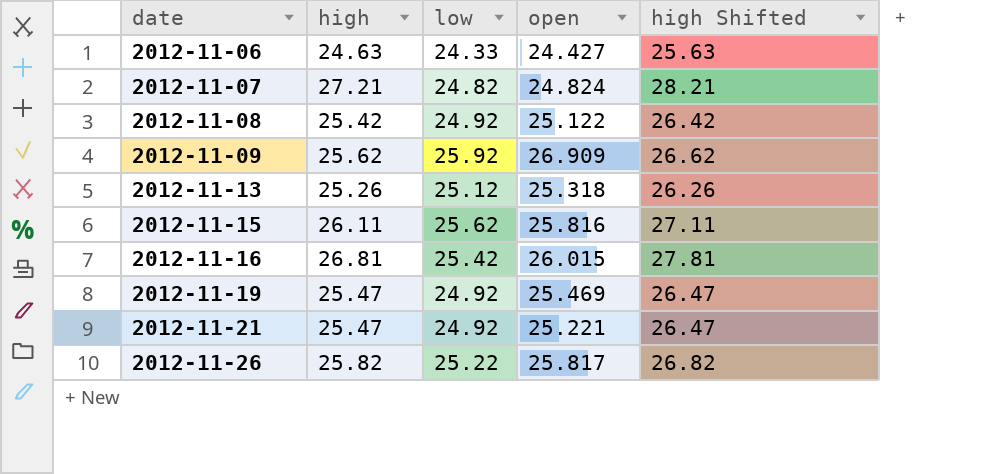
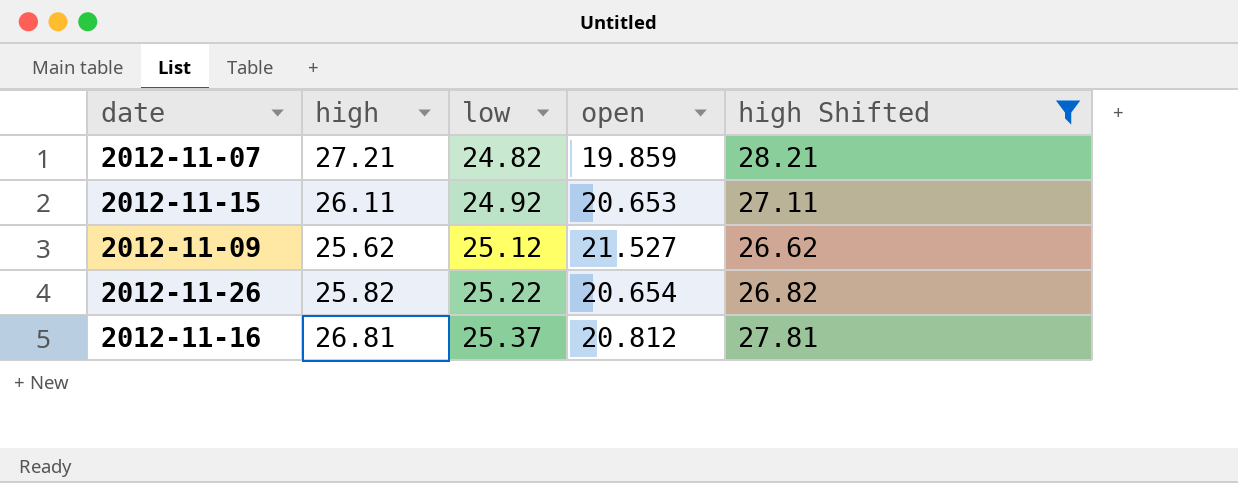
filter: none -> high Shifted >= 26.62
row order: date ascending -> low ascending
2012-11-07 | open: 24.824 -> 19.859
2012-11-15 | low: 25.62 -> 24.92
2012-11-15 | open: 25.816 -> 20.653
2012-11-09 | low: 25.92 -> 25.12
2012-11-09 | open: 26.909 -> 21.527
2012-11-26 | open: 25.817 -> 20.654
2012-11-16 | low: 25.42 -> 25.37
2012-11-16 | open: 26.015 -> 20.812

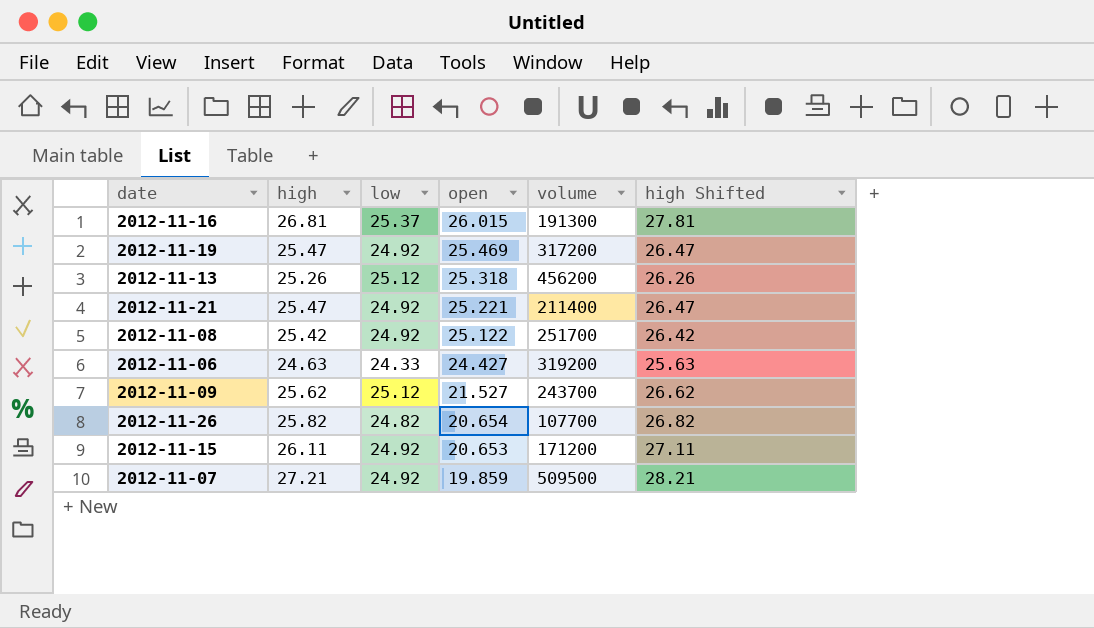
filter: high Shifted >= 26.62 -> none
row order: low ascending -> open descending
column volume | position: none -> 5
2012-11-16 | open: 20.812 -> 26.015
2012-11-26 | low: 25.22 -> 24.82
2012-11-07 | low: 24.82 -> 24.92

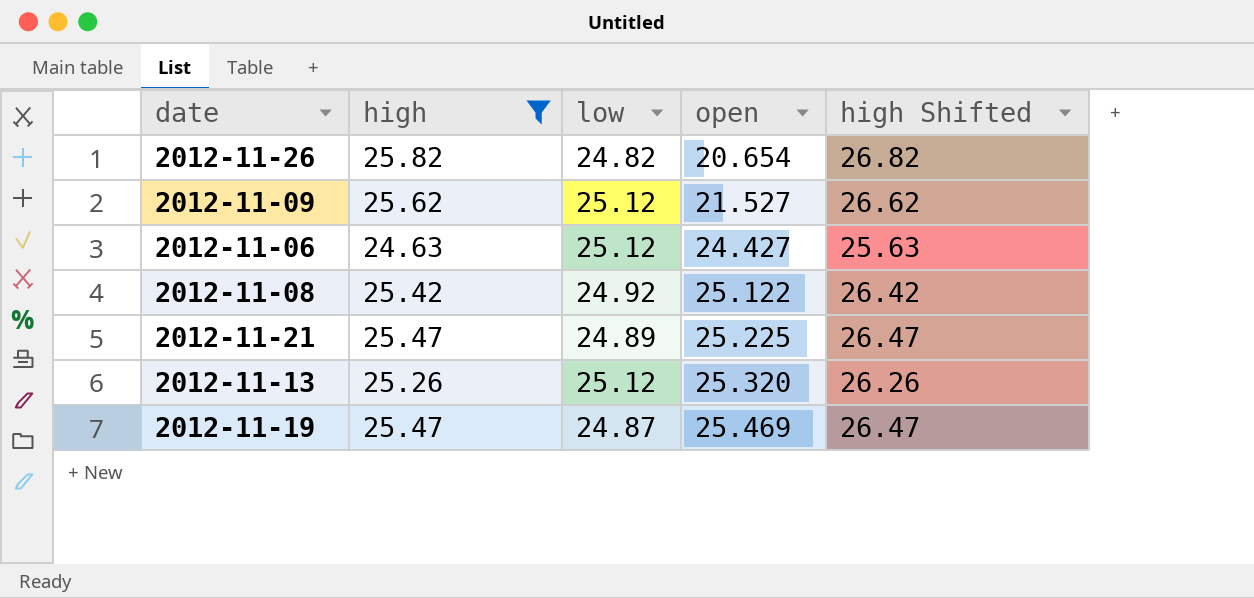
filter: none -> high <= 25.82
row order: open descending -> open ascending
column volume | position: 5 -> none
2012-11-06 | low: 24.33 -> 25.12
2012-11-21 | low: 24.92 -> 24.89
2012-11-21 | open: 25.221 -> 25.225
2012-11-13 | open: 25.318 -> 25.320
2012-11-19 | low: 24.92 -> 24.87

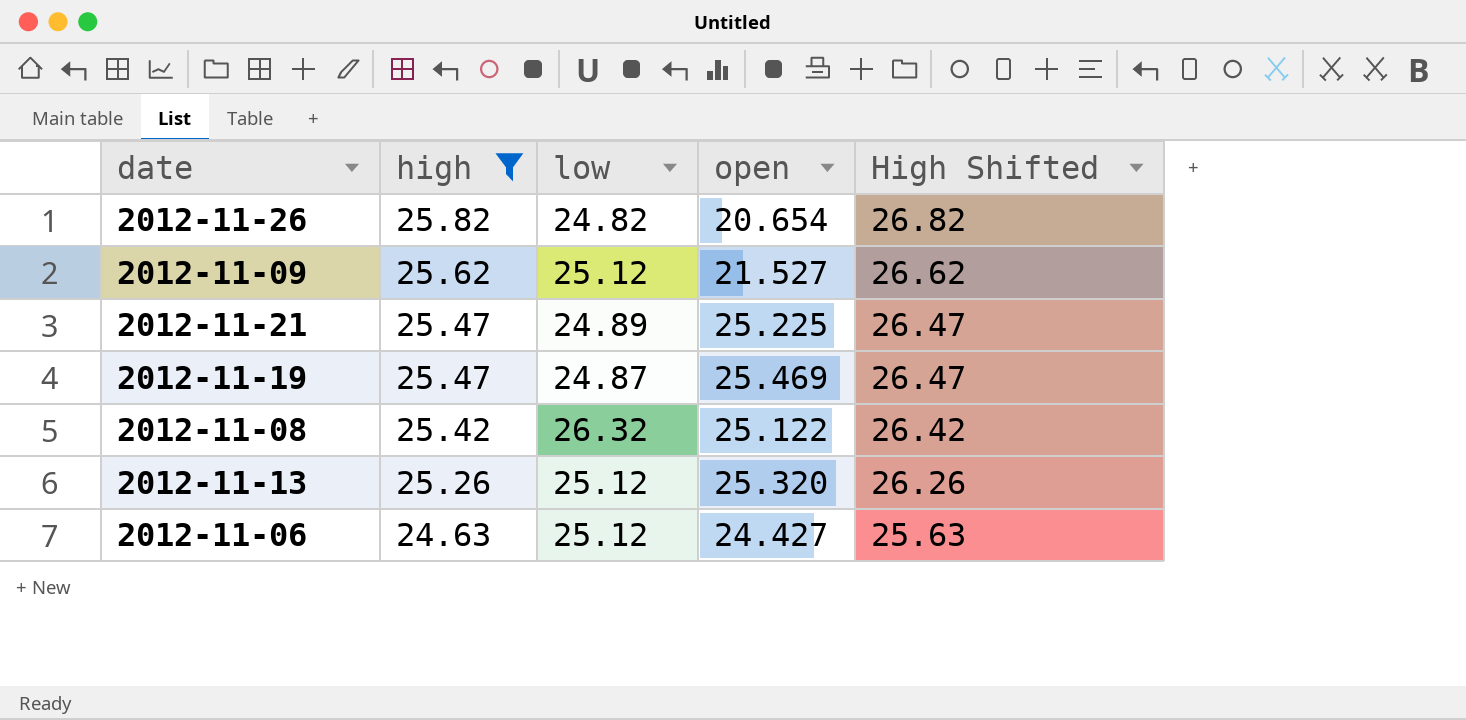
row order: open ascending -> high descending
column name: high Shifted -> High Shifted
2012-11-08 | low: 24.92 -> 26.32

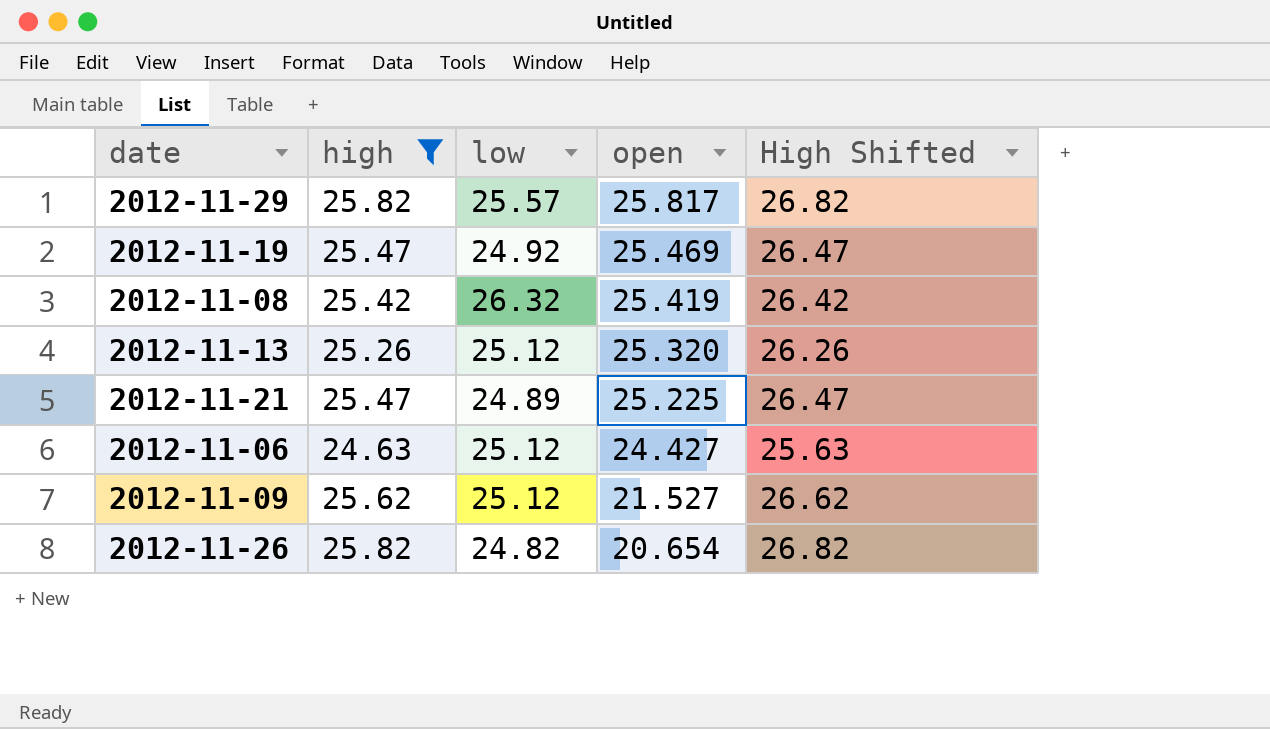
row order: high descending -> open descending
row 2012-11-29: none -> 25.82 | 25.57 | 25.817 | 26.82
2012-11-19 | low: 24.87 -> 24.92
2012-11-08 | open: 25.122 -> 25.419

